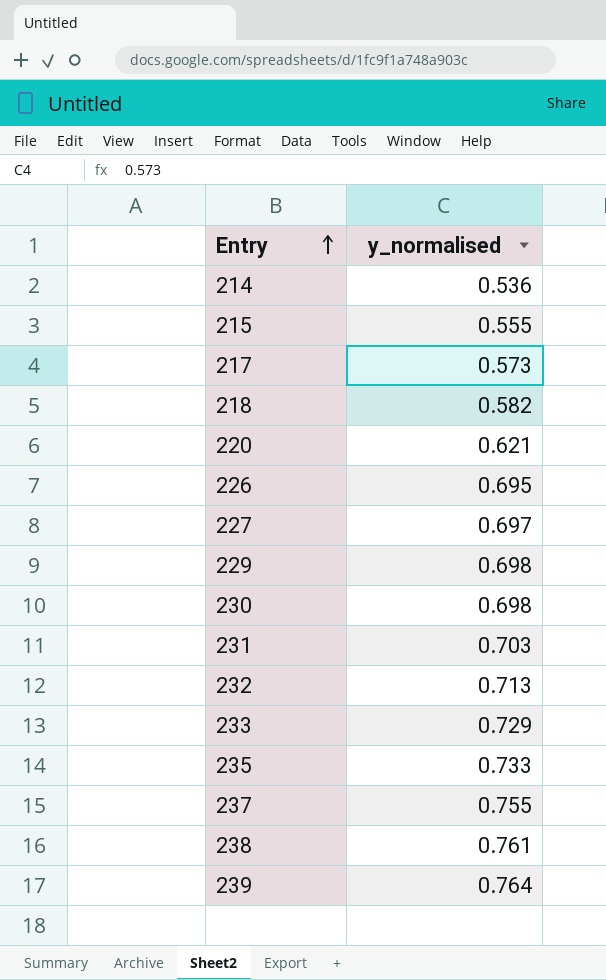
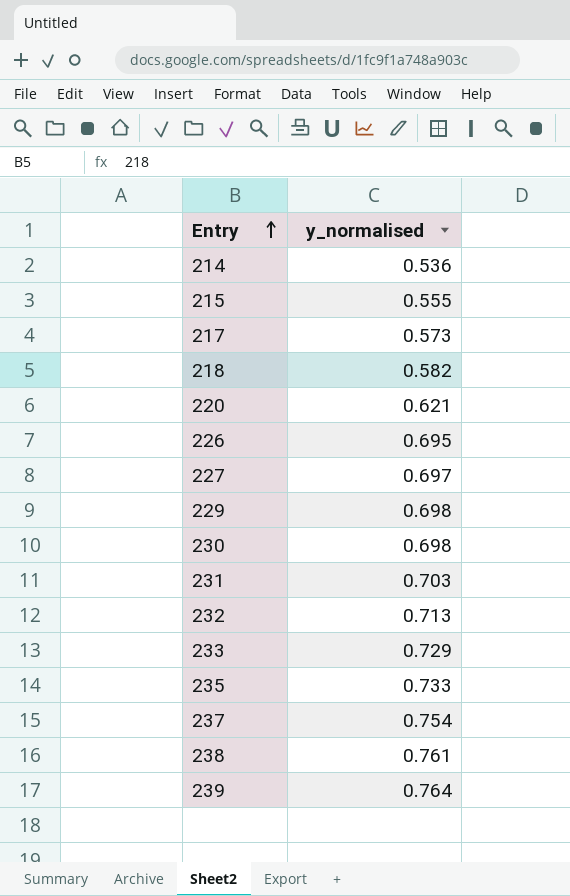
237 | y_normalised: 0.755 -> 0.754

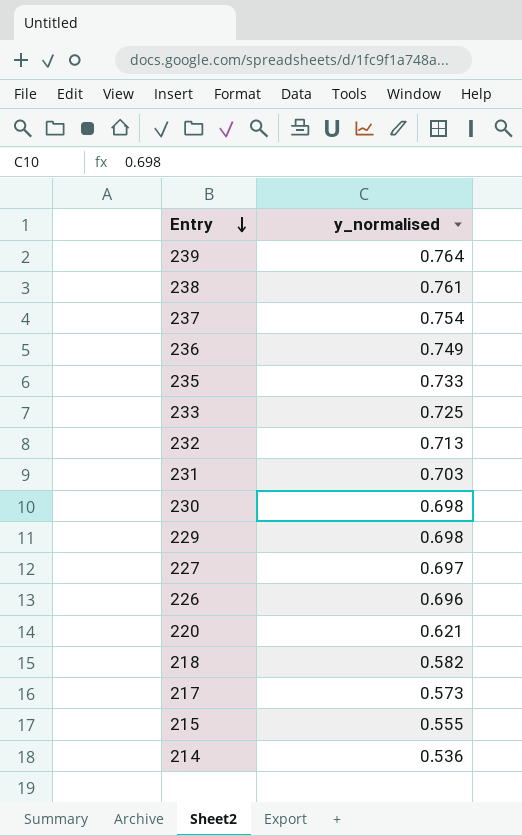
row order: Entry ascending -> Entry descending
row 236: none -> 0.749
233 | y_normalised: 0.729 -> 0.725
226 | y_normalised: 0.695 -> 0.696

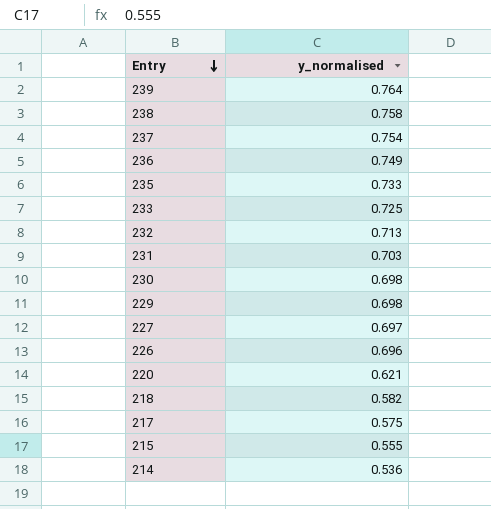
238 | y_normalised: 0.761 -> 0.758
217 | y_normalised: 0.573 -> 0.575

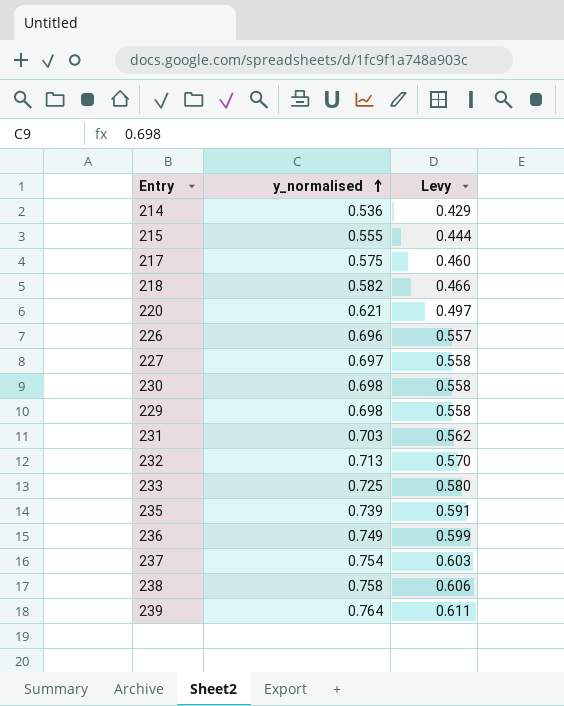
row order: Entry descending -> y_normalised ascending
column Levy | formula: none -> [y_normalised] * 0.8
235 | y_normalised: 0.733 -> 0.739

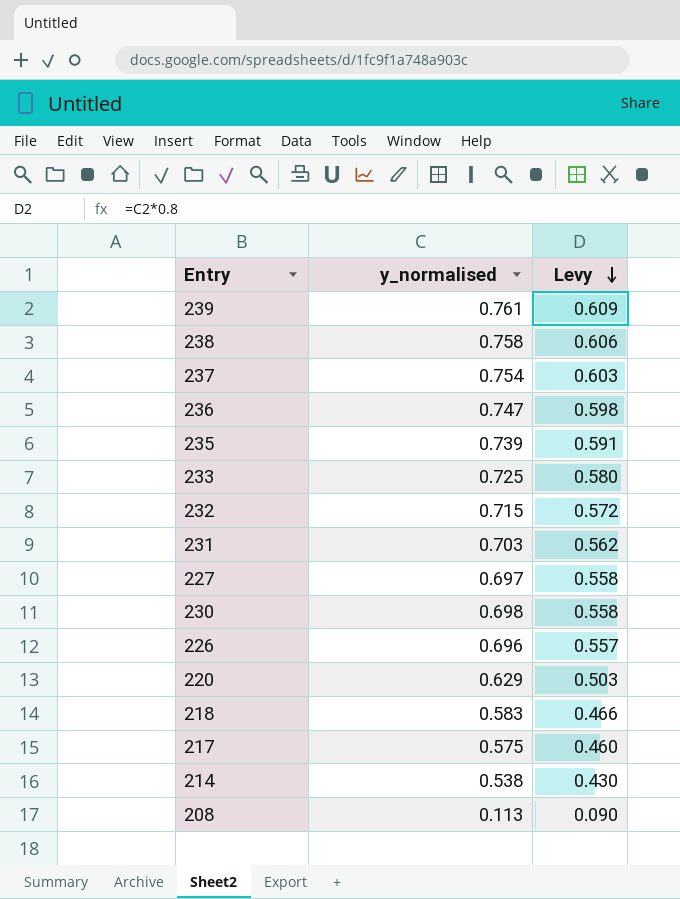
row order: y_normalised ascending -> Levy descending
row 215: 0.555 | 0.444 -> none
row 229: 0.698 | 0.558 -> none
239 | y_normalised: 0.764 -> 0.761
239 | Levy: 0.611 -> 0.609
236 | y_normalised: 0.749 -> 0.747
236 | Levy: 0.599 -> 0.598
232 | y_normalised: 0.713 -> 0.715
232 | Levy: 0.570 -> 0.572
220 | y_normalised: 0.621 -> 0.629
220 | Levy: 0.497 -> 0.503
218 | y_normalised: 0.582 -> 0.583
214 | y_normalised: 0.536 -> 0.538
214 | Levy: 0.429 -> 0.430
row 208: none -> 0.113 | 0.090

